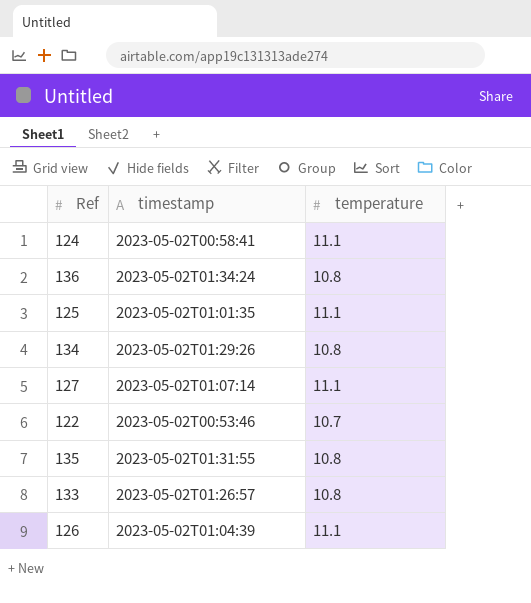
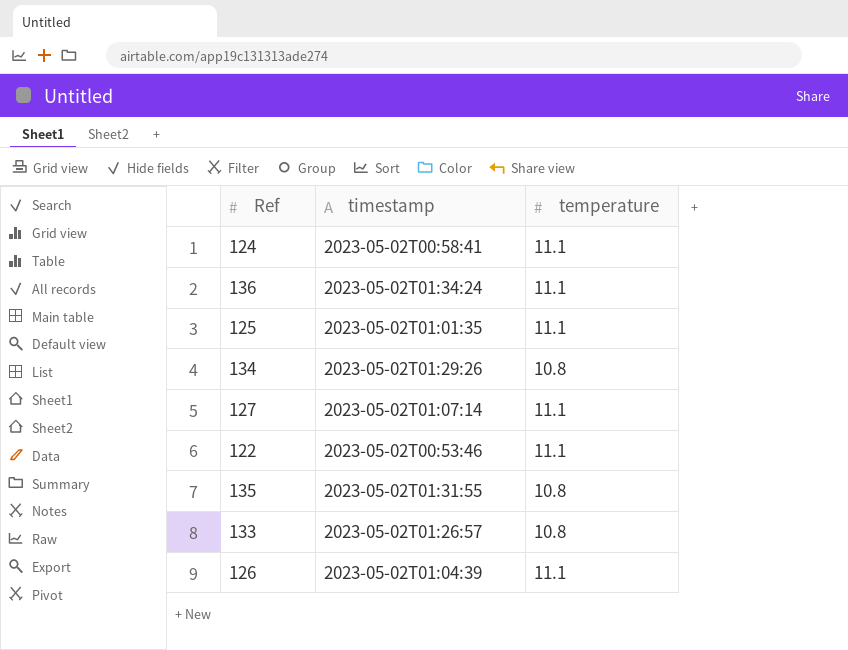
136 | temperature: 10.8 -> 11.1
122 | temperature: 10.7 -> 11.1

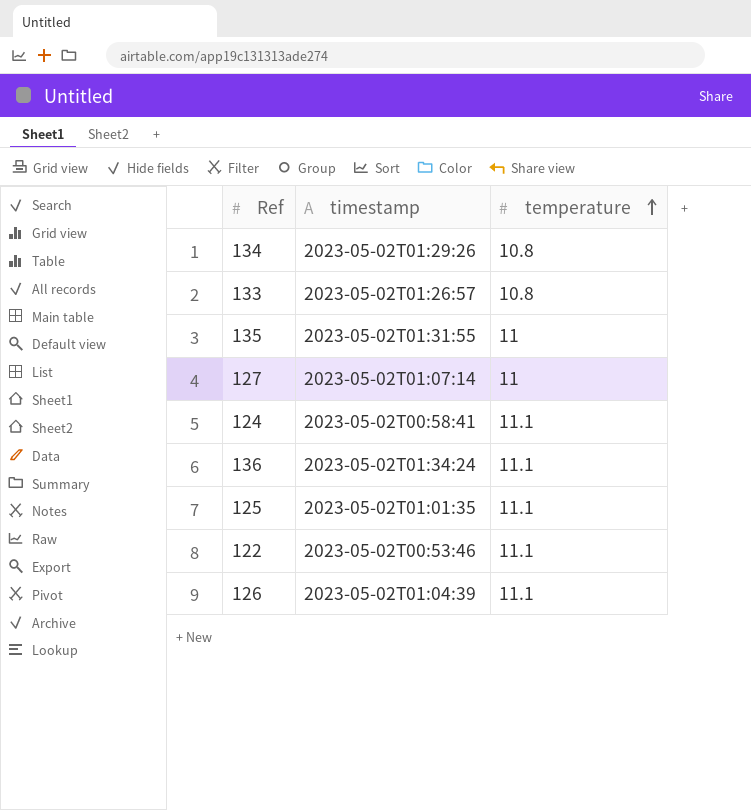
row order: none -> temperature ascending
135 | temperature: 10.8 -> 11
127 | temperature: 11.1 -> 11

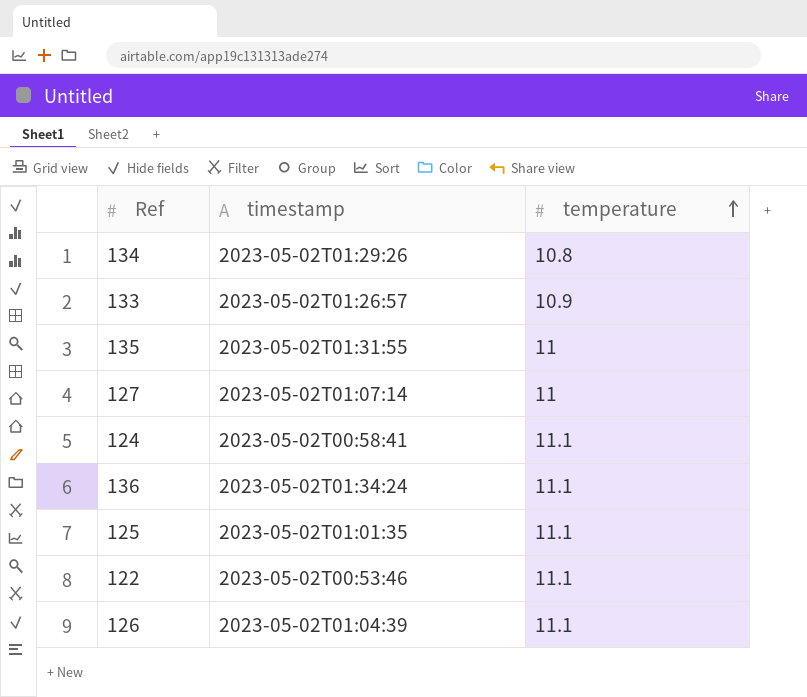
133 | temperature: 10.8 -> 10.9

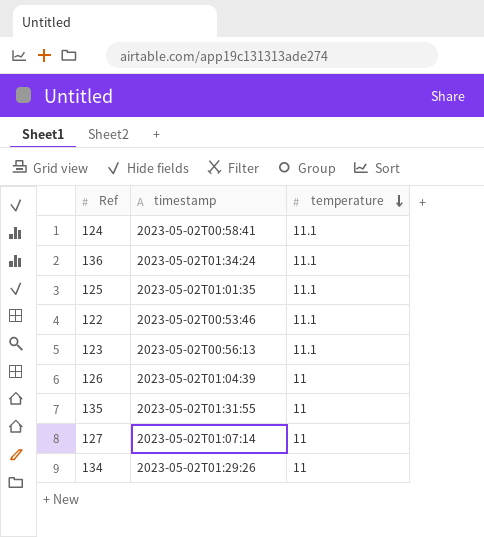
row order: temperature ascending -> temperature descending
row 133: 2023-05-02T01:26:57 | 10.9 -> none
row 123: none -> 2023-05-02T00:56:13 | 11.1
126 | temperature: 11.1 -> 11
134 | temperature: 10.8 -> 11

